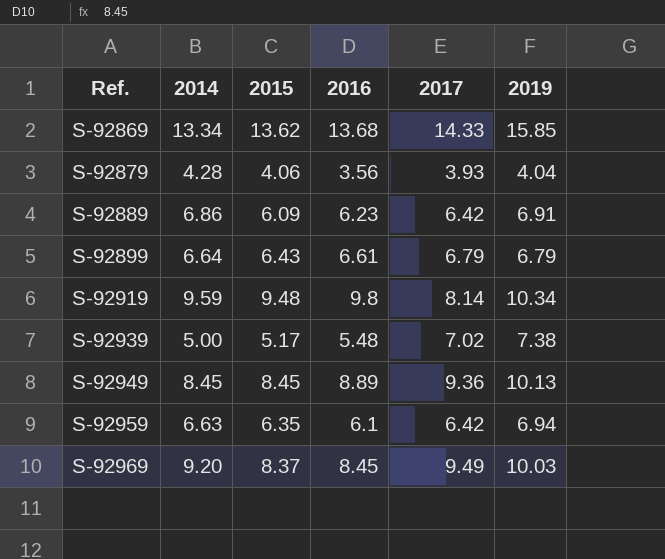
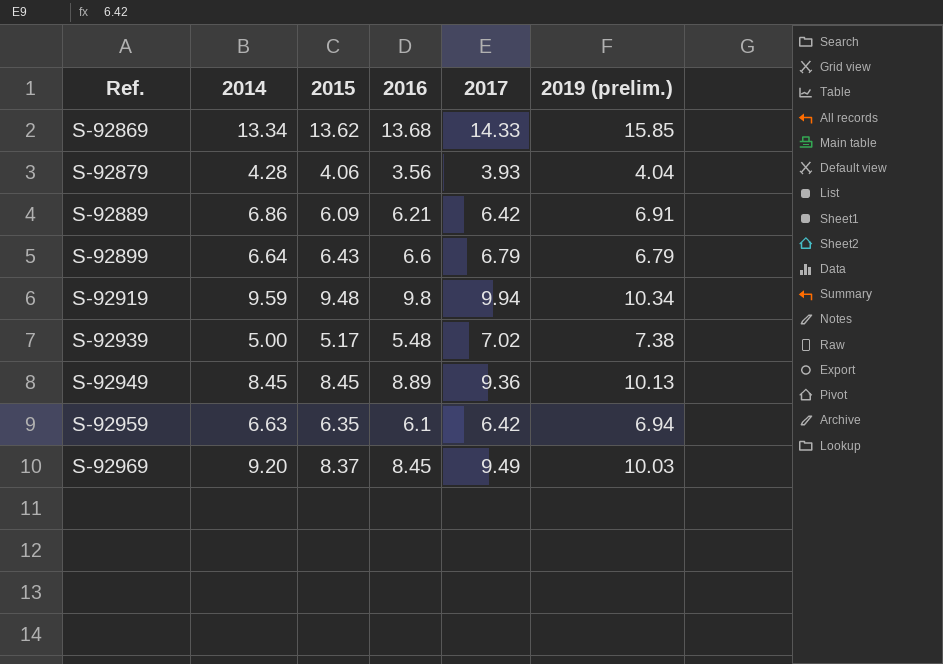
column name: 2019 -> 2019 (prelim.)
S-92889 | 2016: 6.23 -> 6.21
S-92899 | 2016: 6.61 -> 6.6
S-92919 | 2017: 8.14 -> 9.94

